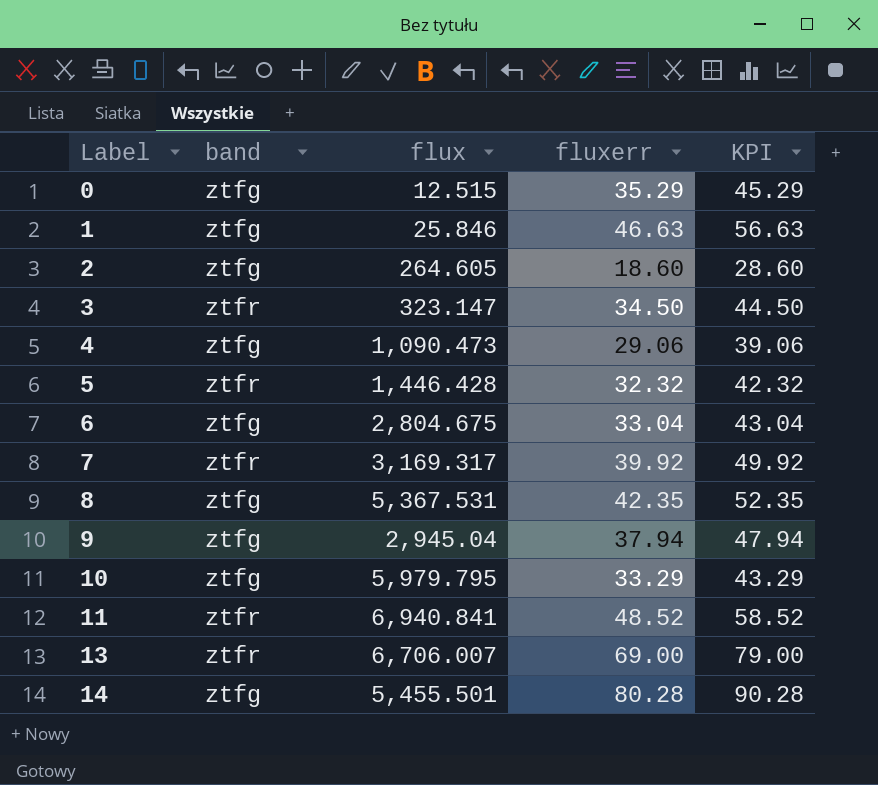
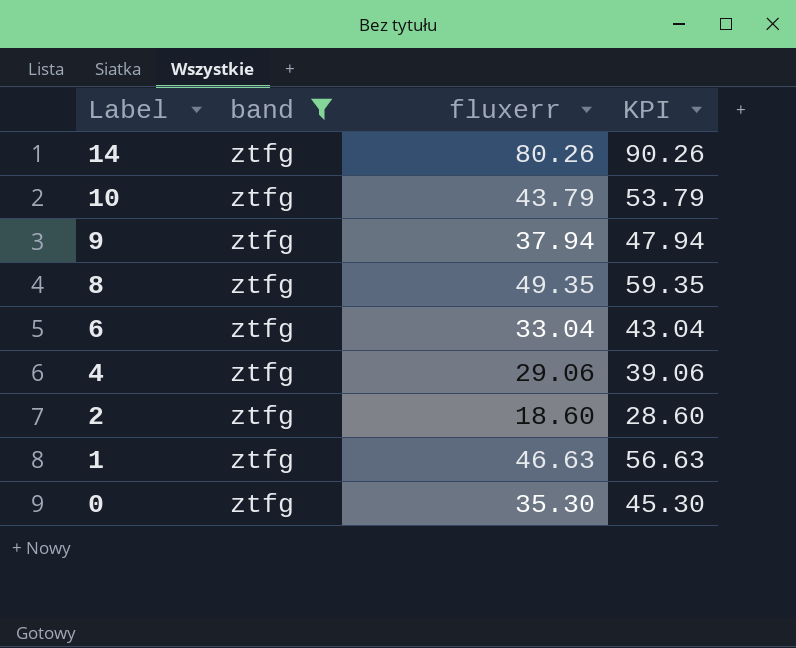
filter: none -> band = ztfg
row order: Label ascending -> Label descending
column flux | position: 3 -> none
14 | fluxerr: 80.28 -> 80.26
14 | KPI: 90.28 -> 90.26
10 | fluxerr: 33.29 -> 43.79
10 | KPI: 43.29 -> 53.79
8 | fluxerr: 42.35 -> 49.35
8 | KPI: 52.35 -> 59.35
0 | fluxerr: 35.29 -> 35.30
0 | KPI: 45.29 -> 45.30

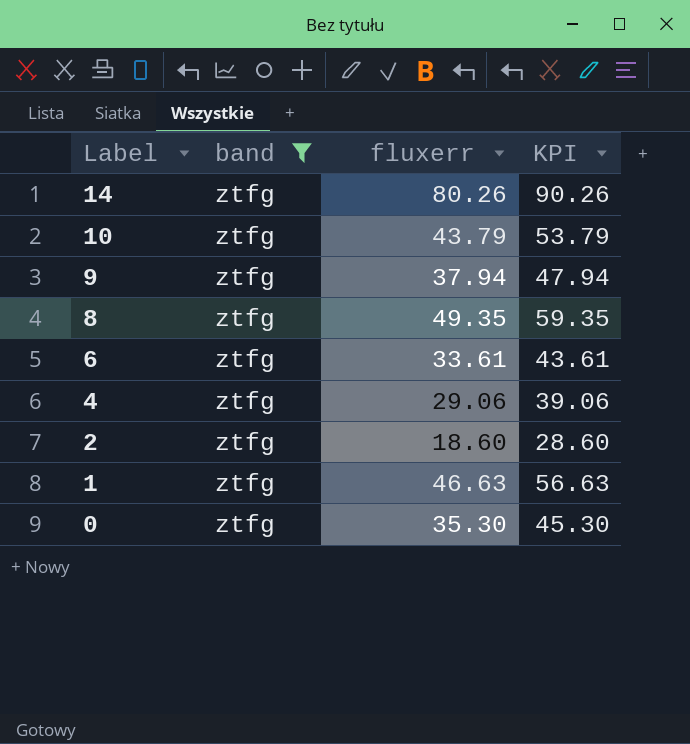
6 | fluxerr: 33.04 -> 33.61
6 | KPI: 43.04 -> 43.61

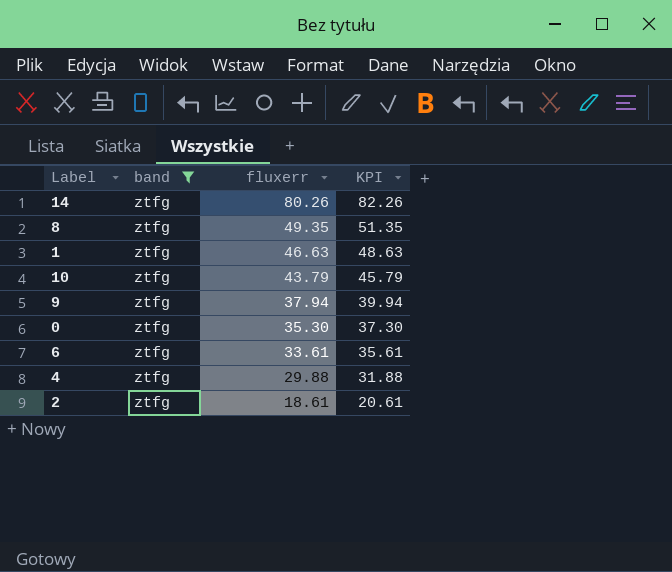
row order: Label descending -> fluxerr descending
column KPI | formula: [fluxerr] + 10 -> [fluxerr] + 2
4 | fluxerr: 29.06 -> 29.88
2 | fluxerr: 18.60 -> 18.61

